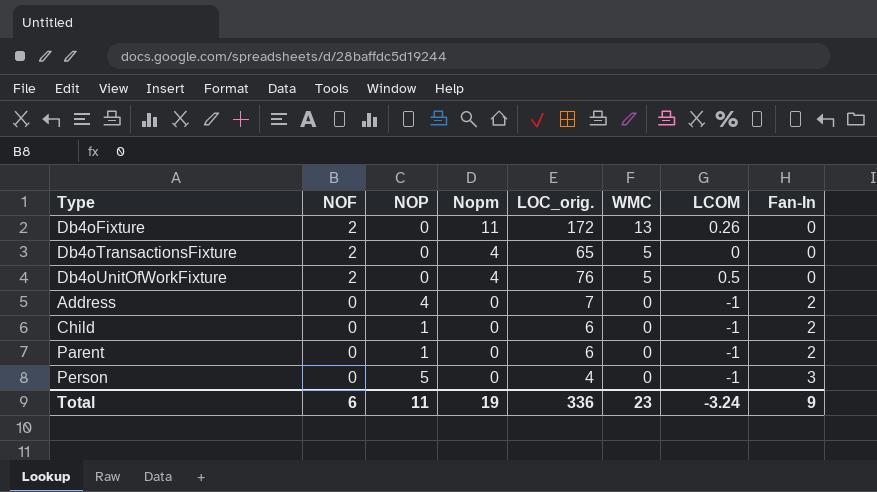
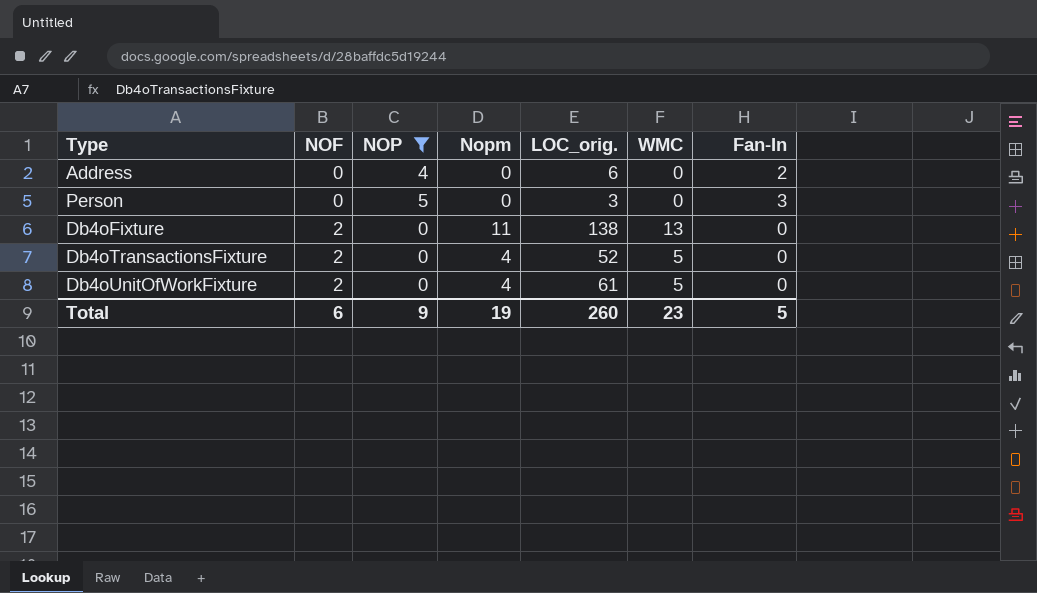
filter: none -> NOP != 1
row order: NOF descending -> NOF ascending
column LCOM | position: 7 -> none
Address | LOC_orig.: 7 -> 6
Person | LOC_orig.: 4 -> 3
Db4oFixture | LOC_orig.: 172 -> 138
Db4oTransactionsFixture | LOC_orig.: 65 -> 52
Db4oUnitOfWorkFixture | LOC_orig.: 76 -> 61
Total | NOP: 11 -> 9
Total | LOC_orig.: 336 -> 260
Total | Fan-In: 9 -> 5

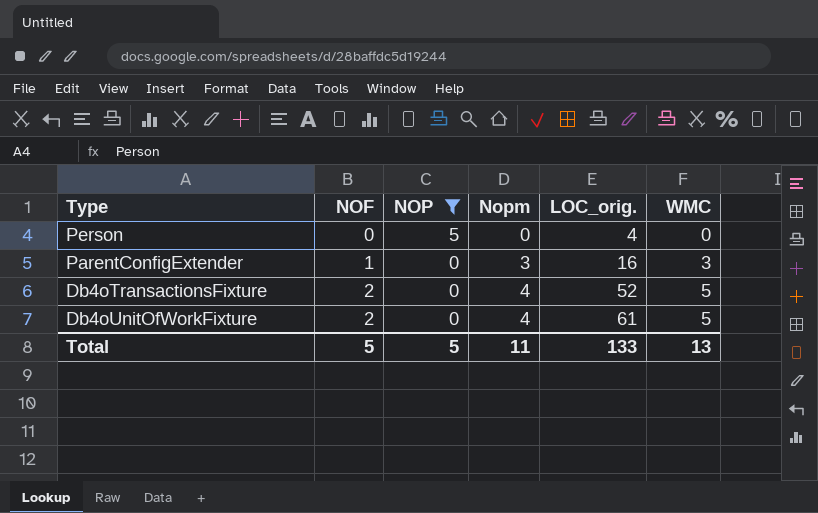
column Fan-In | position: 7 -> none
row Address: 0 | 4 | 0 | 6 | 0 | 2 -> none
row Db4oFixture: 2 | 0 | 11 | 138 | 13 | 0 -> none
Person | LOC_orig.: 3 -> 4
row ParentConfigExtender: none -> 1 | 0 | 3 | 16 | 3
Total | NOF: 6 -> 5
Total | NOP: 9 -> 5
Total | Nopm: 19 -> 11
Total | LOC_orig.: 260 -> 133
Total | WMC: 23 -> 13

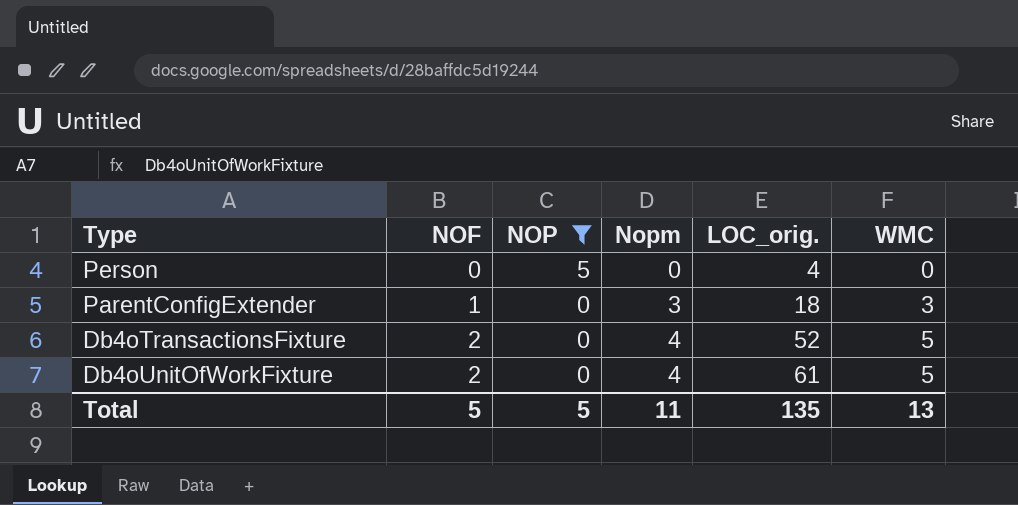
ParentConfigExtender | LOC_orig.: 16 -> 18
Total | LOC_orig.: 133 -> 135

